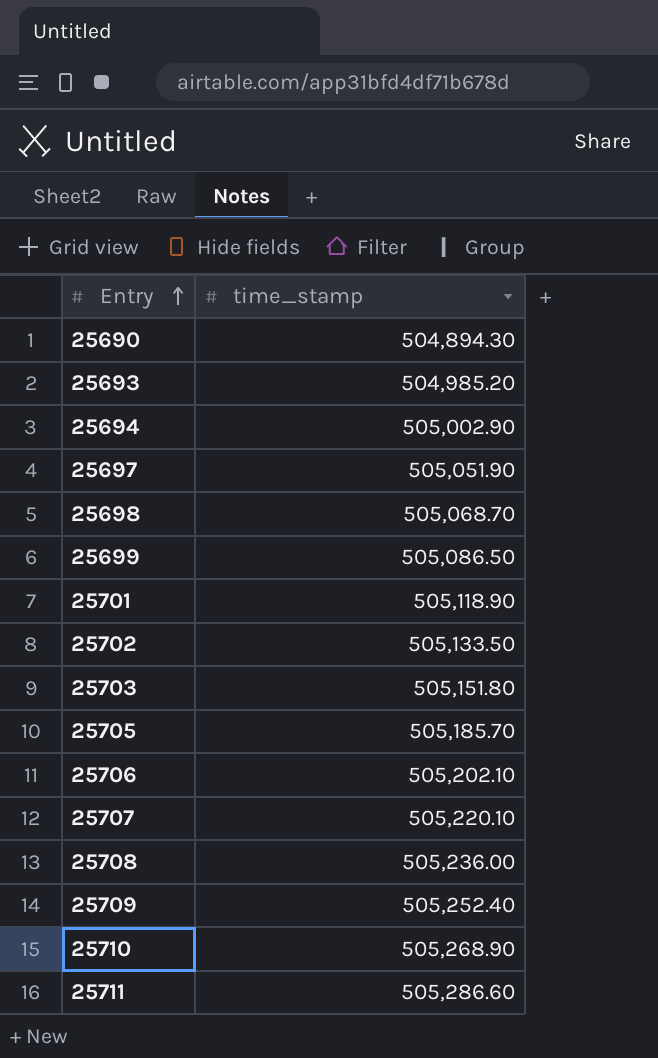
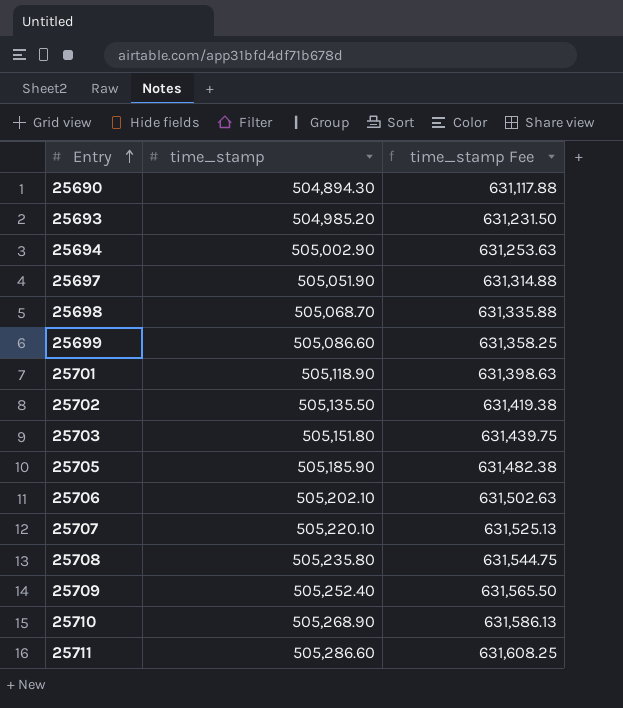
column time_stamp Fee | formula: none -> [time_stamp] * 1.25
25699 | time_stamp: 505,086.50 -> 505,086.60
25702 | time_stamp: 505,133.50 -> 505,135.50
25705 | time_stamp: 505,185.70 -> 505,185.90
25708 | time_stamp: 505,236.00 -> 505,235.80

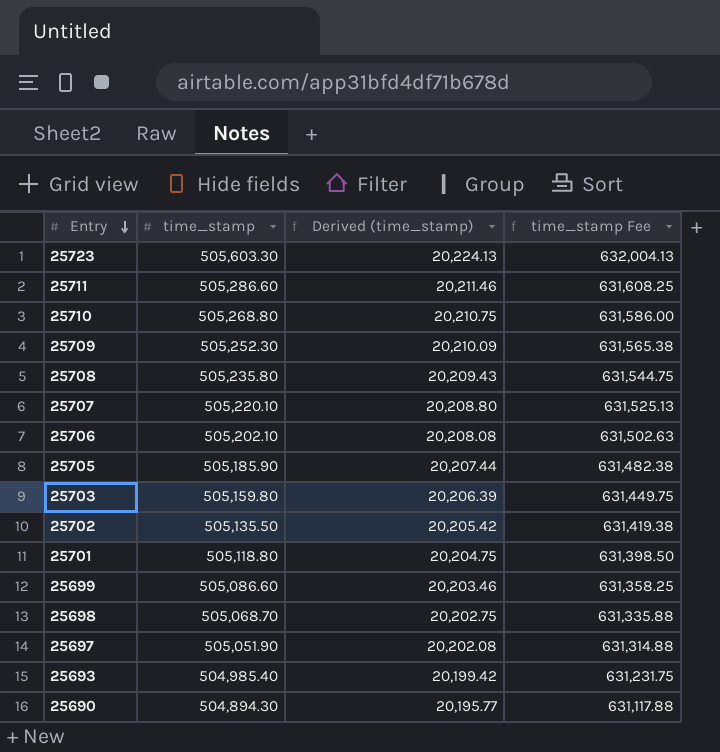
row order: Entry ascending -> Entry descending
column Derived (time_stamp) | formula: none -> [time_stamp] * 0.04
row 25694: 505,002.90 | 631,253.63 -> none
row 25723: none -> 505,603.30 | 20,224.13 | 632,004.13
25710 | time_stamp: 505,268.90 -> 505,268.80
25710 | time_stamp Fee: 631,586.13 -> 631,586.00
25709 | time_stamp: 505,252.40 -> 505,252.30
25709 | time_stamp Fee: 631,565.50 -> 631,565.38
25703 | time_stamp: 505,151.80 -> 505,159.80
25703 | time_stamp Fee: 631,439.75 -> 631,449.75
25701 | time_stamp: 505,118.90 -> 505,118.80
25701 | time_stamp Fee: 631,398.63 -> 631,398.50
25693 | time_stamp: 504,985.20 -> 504,985.40
25693 | time_stamp Fee: 631,231.50 -> 631,231.75

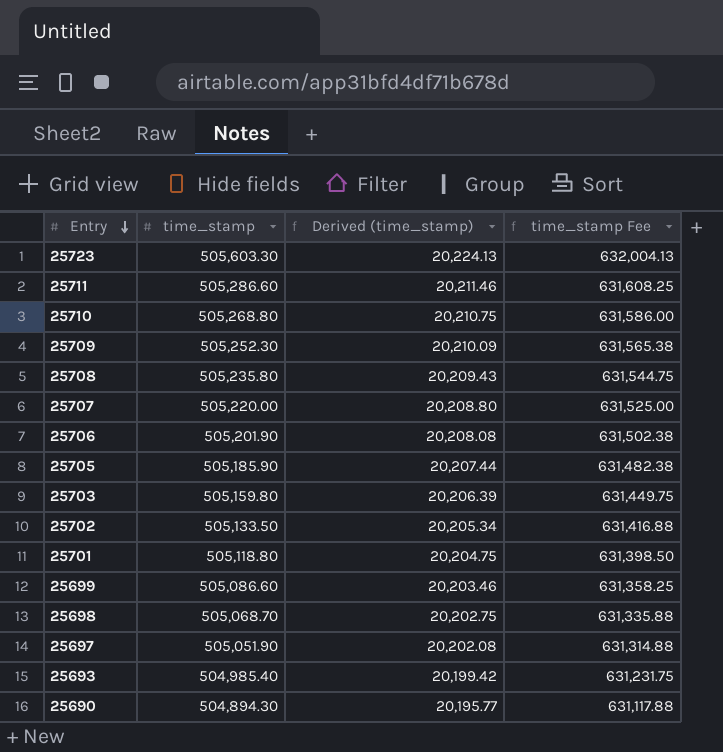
25707 | time_stamp: 505,220.10 -> 505,220.00
25707 | time_stamp Fee: 631,525.13 -> 631,525.00
25706 | time_stamp: 505,202.10 -> 505,201.90
25706 | time_stamp Fee: 631,502.63 -> 631,502.38
25702 | time_stamp: 505,135.50 -> 505,133.50
25702 | Derived (time_stamp): 20,205.42 -> 20,205.34
25702 | time_stamp Fee: 631,419.38 -> 631,416.88

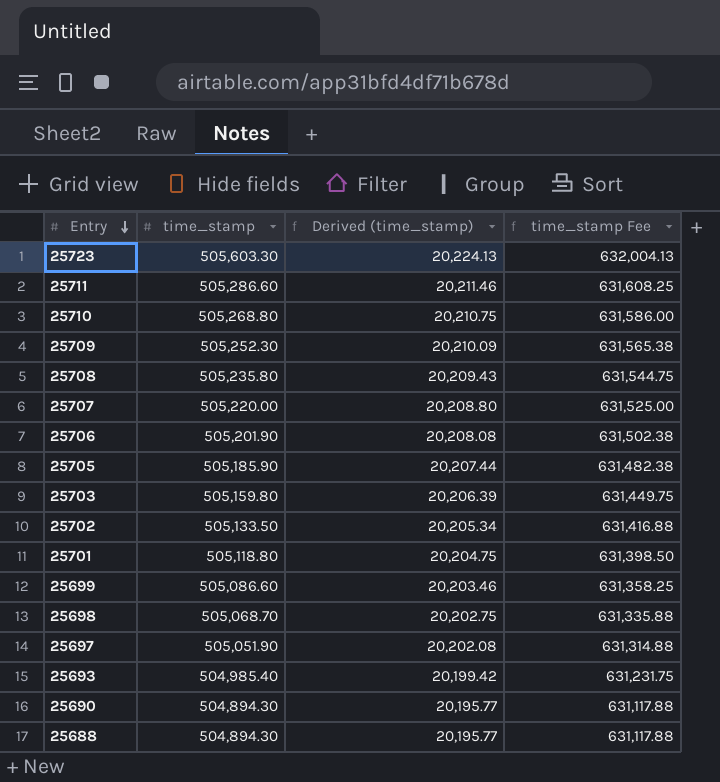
row 25688: none -> 504,894.30 | 20,195.77 | 631,117.88

